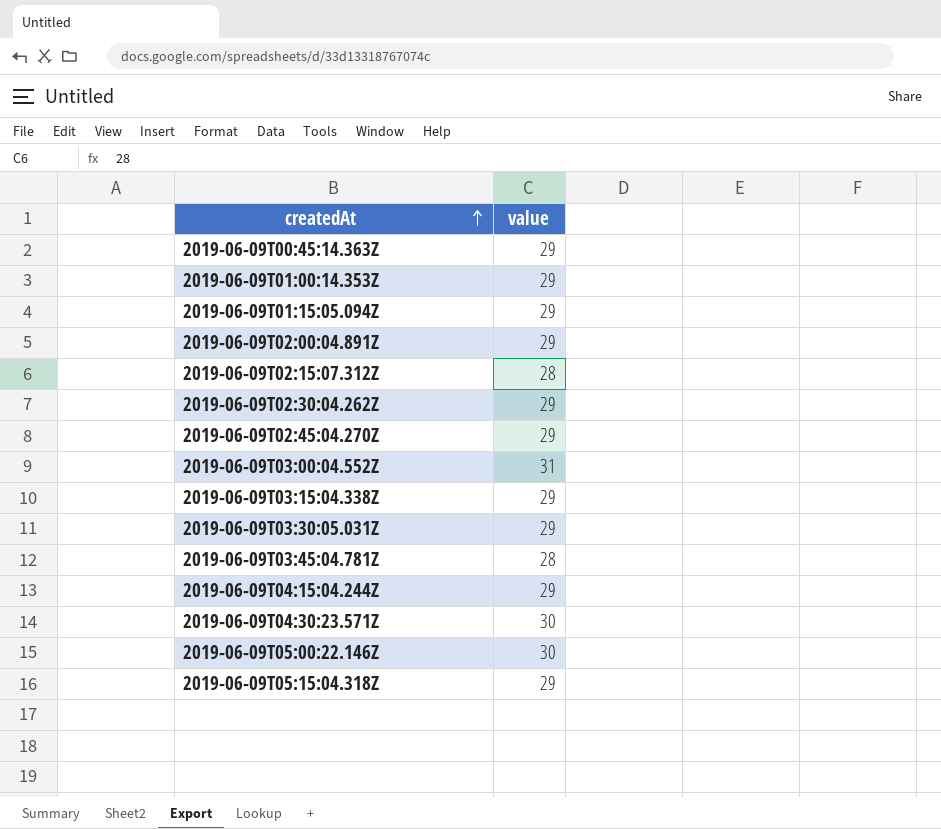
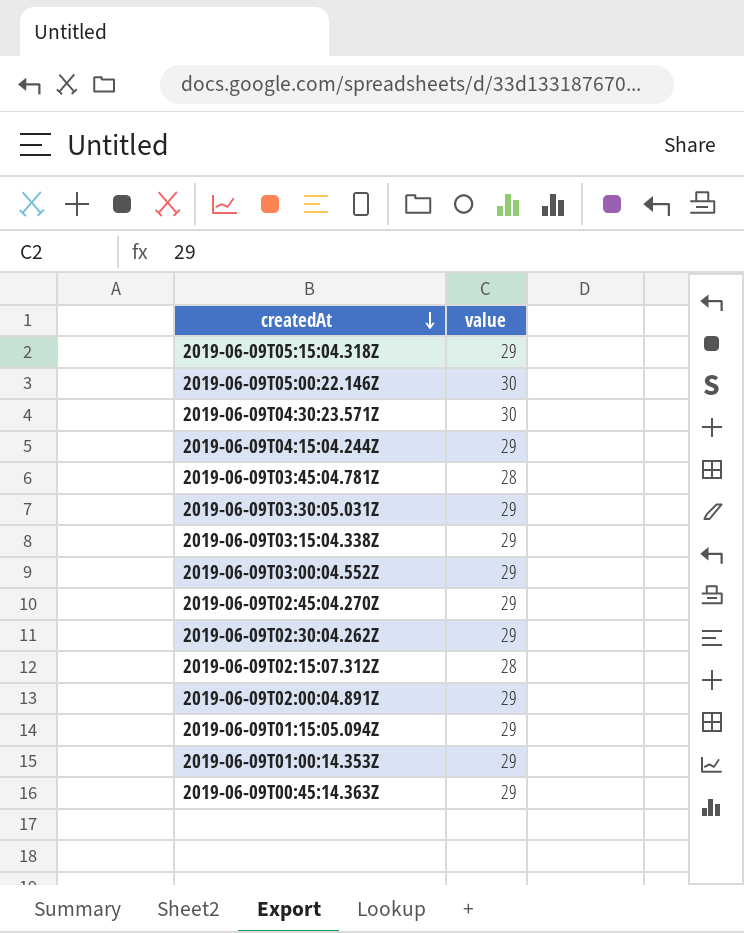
row order: createdAt ascending -> createdAt descending
2019-06-09T03:00:04.552Z | value: 31 -> 29

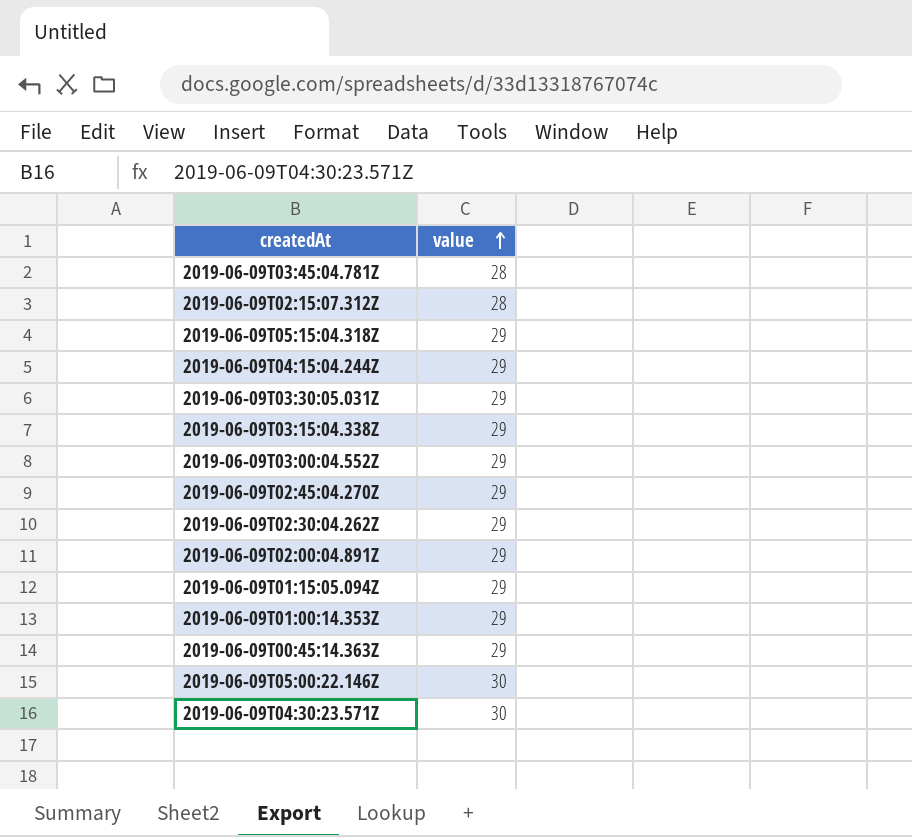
row order: createdAt descending -> value ascending

